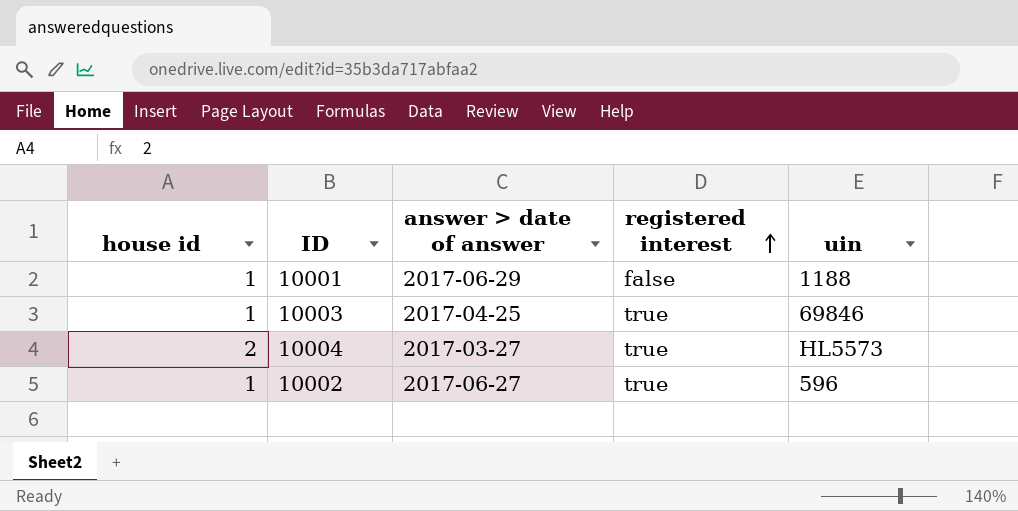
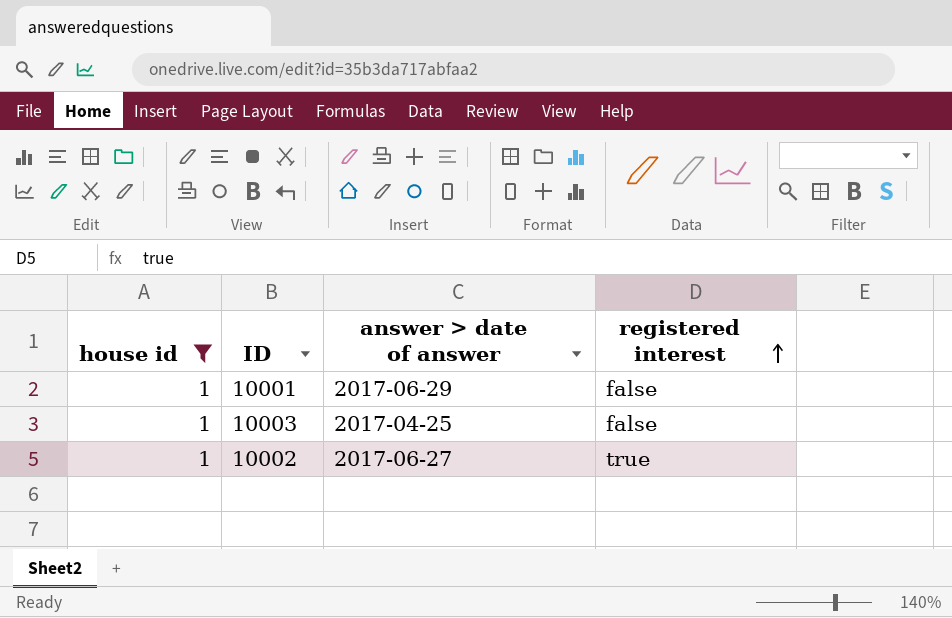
filter: none -> house id = 1
column uin | position: 5 -> none
10003 | registered interest: true -> false

